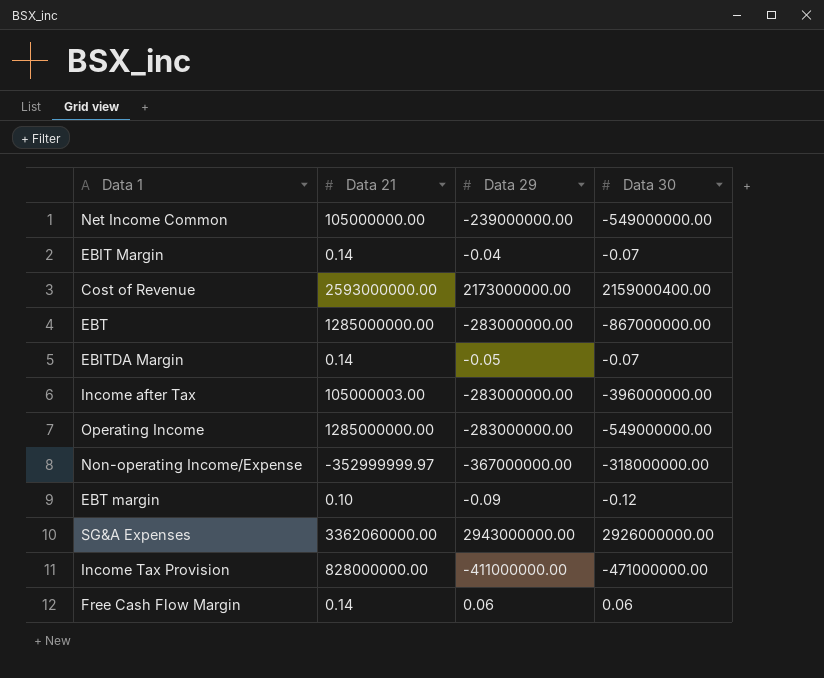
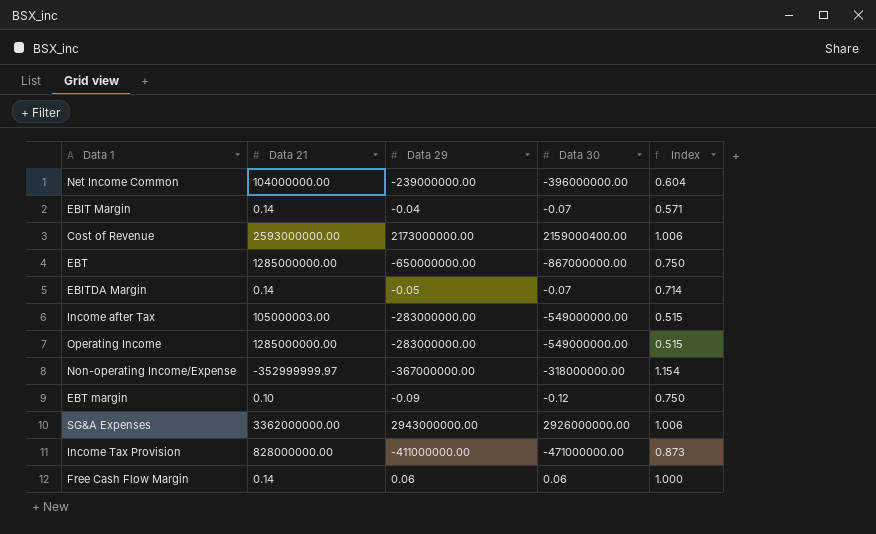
column Index | formula: none -> [Data 29] / [Data 30]
Net Income Common | Data 21: 105000000.00 -> 104000000.00
Net Income Common | Data 30: -549000000.00 -> -396000000.00
EBT | Data 29: -283000000.00 -> -650000000.00
Income after Tax | Data 30: -396000000.00 -> -549000000.00
SG&A Expenses | Data 21: 3362060000.00 -> 3362000000.00

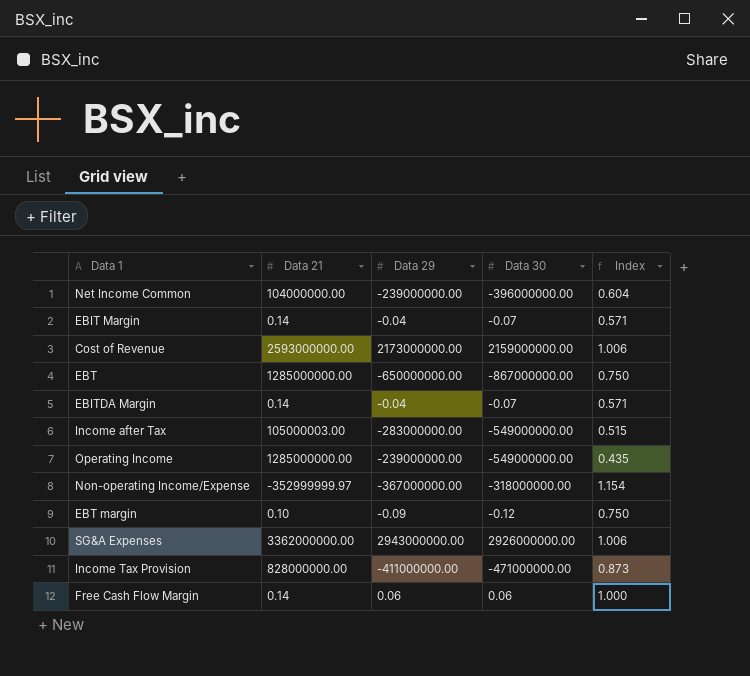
Cost of Revenue | Data 30: 2159000400.00 -> 2159000000.00
EBITDA Margin | Data 29: -0.05 -> -0.04
EBITDA Margin | Index: 0.714 -> 0.571
Operating Income | Data 29: -283000000.00 -> -239000000.00
Operating Income | Index: 0.515 -> 0.435

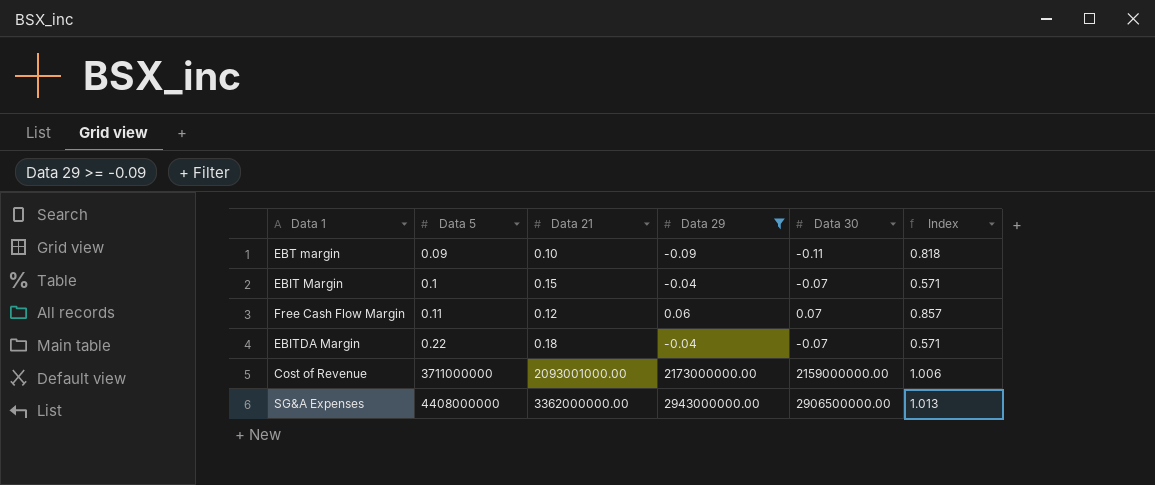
filter: none -> Data 29 >= -0.09
row order: none -> Data 5 ascending
column Data 5 | position: none -> 2
EBT margin | Data 30: -0.12 -> -0.11
EBT margin | Index: 0.750 -> 0.818
EBIT Margin | Data 21: 0.14 -> 0.15
Free Cash Flow Margin | Data 21: 0.14 -> 0.12
Free Cash Flow Margin | Data 30: 0.06 -> 0.07
Free Cash Flow Margin | Index: 1.000 -> 0.857
EBITDA Margin | Data 21: 0.14 -> 0.18
Cost of Revenue | Data 21: 2593000000.00 -> 2093001000.00
SG&A Expenses | Data 30: 2926000000.00 -> 2906500000.00
SG&A Expenses | Index: 1.006 -> 1.013

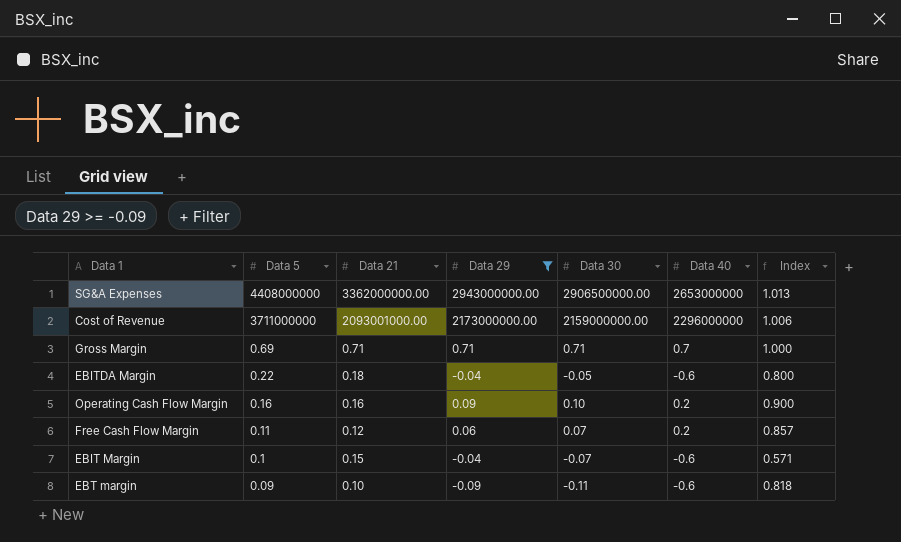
row order: Data 5 ascending -> Data 5 descending
column Data 40 | position: none -> 6
row Gross Margin: none -> 0.69 | 0.71 | 0.71 | 0.71 | 0.7 | 1.000
EBITDA Margin | Data 30: -0.07 -> -0.05
EBITDA Margin | Index: 0.571 -> 0.800
row Operating Cash Flow Margin: none -> 0.16 | 0.16 | 0.09 | 0.10 | 0.2 | 0.900

